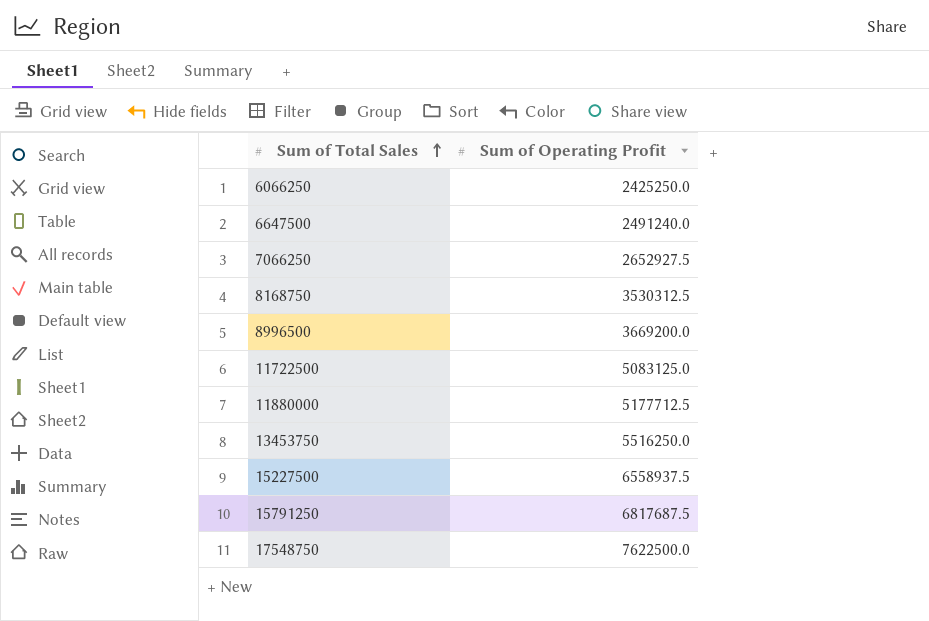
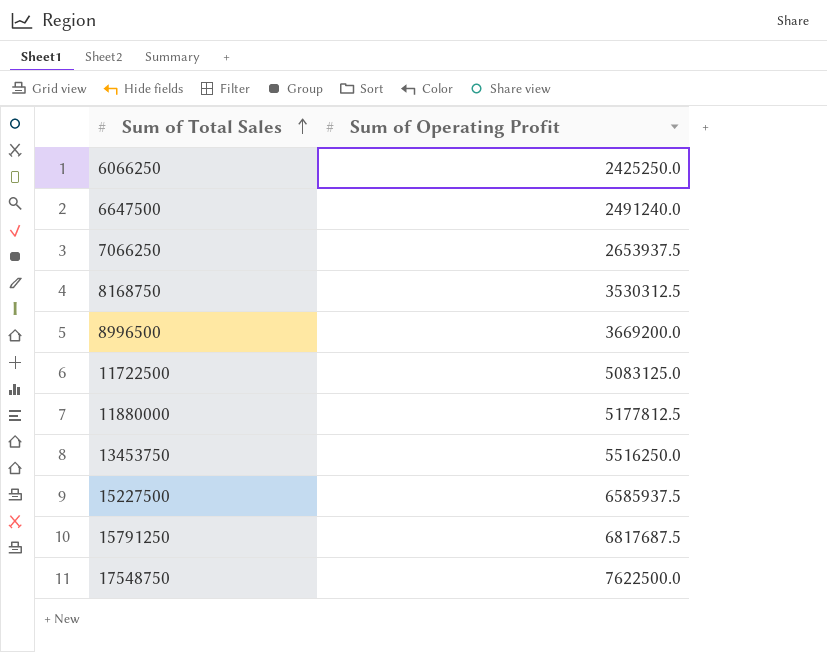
7066250 | Sum of Operating Profit: 2652927.5 -> 2653937.5
11880000 | Sum of Operating Profit: 5177712.5 -> 5177812.5
15227500 | Sum of Operating Profit: 6558937.5 -> 6585937.5

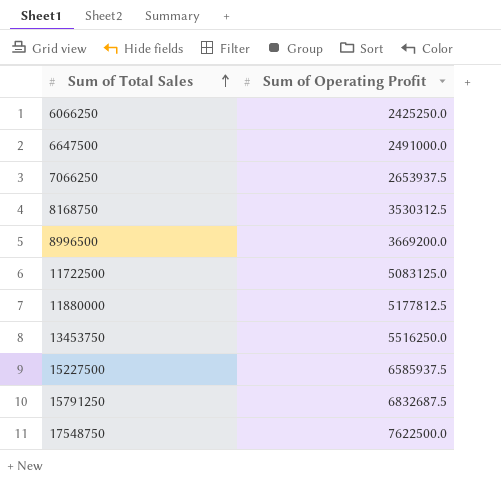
6647500 | Sum of Operating Profit: 2491240.0 -> 2491000.0
15791250 | Sum of Operating Profit: 6817687.5 -> 6832687.5

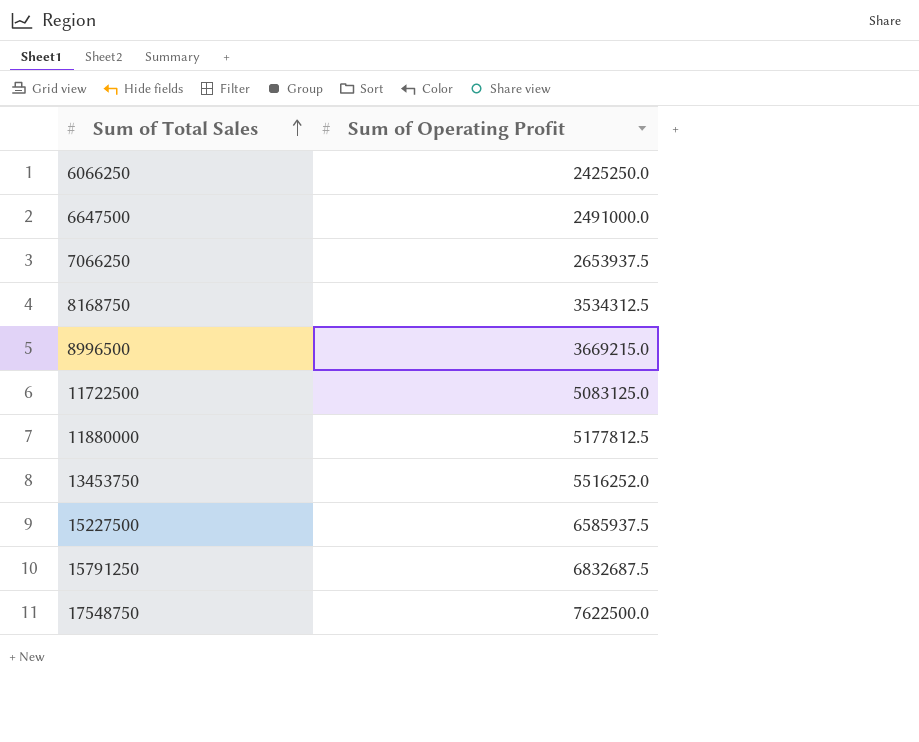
8168750 | Sum of Operating Profit: 3530312.5 -> 3534312.5
8996500 | Sum of Operating Profit: 3669200.0 -> 3669215.0
13453750 | Sum of Operating Profit: 5516250.0 -> 5516252.0

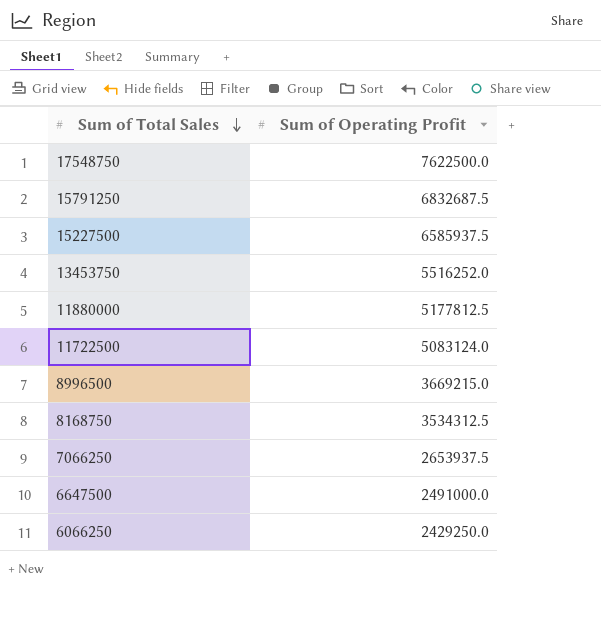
row order: Sum of Total Sales ascending -> Sum of Total Sales descending
11722500 | Sum of Operating Profit: 5083125.0 -> 5083124.0
6066250 | Sum of Operating Profit: 2425250.0 -> 2429250.0

